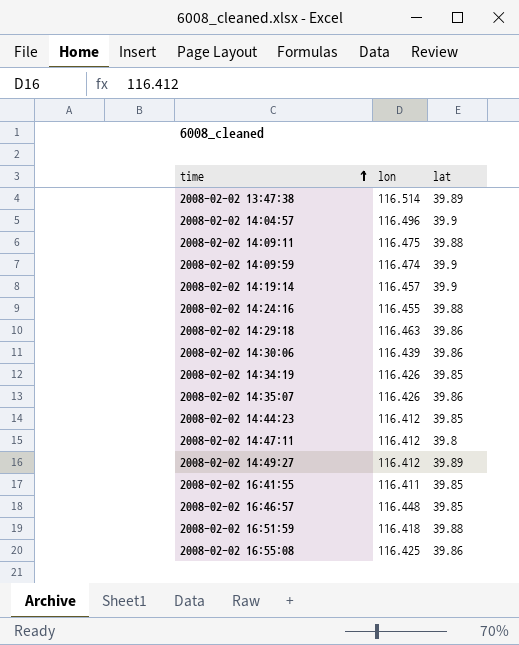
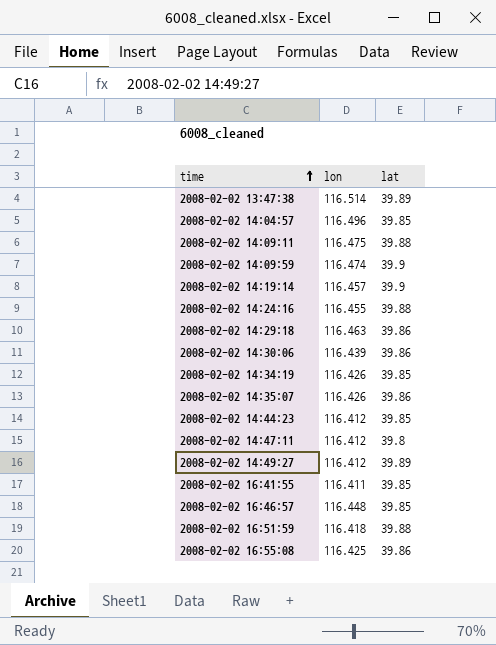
2008-02-02 14:04:57 | lat: 39.9 -> 39.85

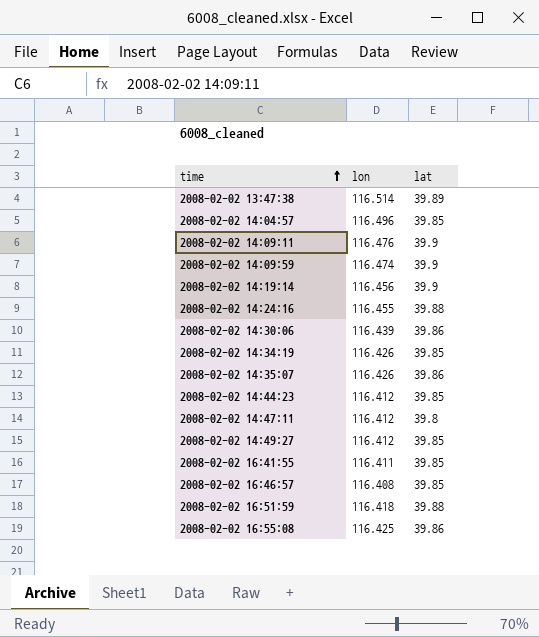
row 2008-02-02 14:29:18: 116.463 | 39.86 -> none
2008-02-02 14:09:11 | lon: 116.475 -> 116.476
2008-02-02 14:09:11 | lat: 39.88 -> 39.9
2008-02-02 14:19:14 | lon: 116.457 -> 116.456
2008-02-02 14:49:27 | lat: 39.89 -> 39.85
2008-02-02 16:46:57 | lon: 116.448 -> 116.408

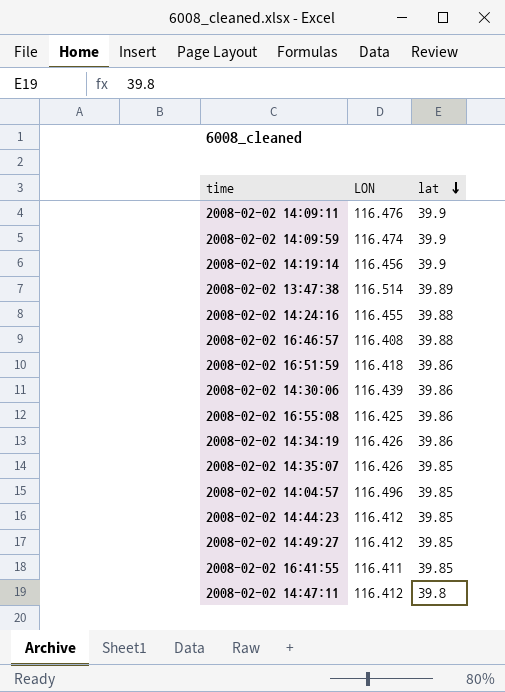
row order: time ascending -> lat descending
column name: lon -> LON
2008-02-02 16:46:57 | lat: 39.85 -> 39.88
2008-02-02 16:51:59 | lat: 39.88 -> 39.86
2008-02-02 14:34:19 | lat: 39.85 -> 39.86
2008-02-02 14:35:07 | lat: 39.86 -> 39.85

